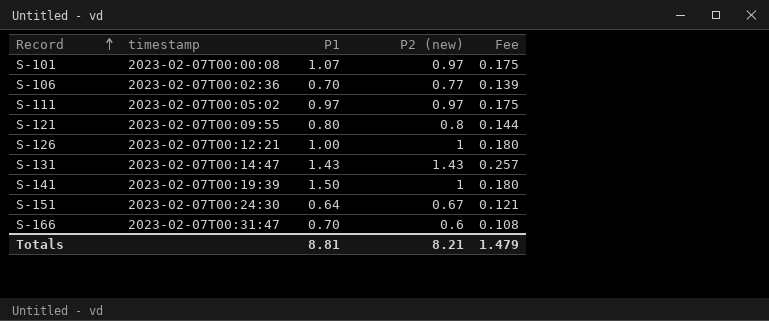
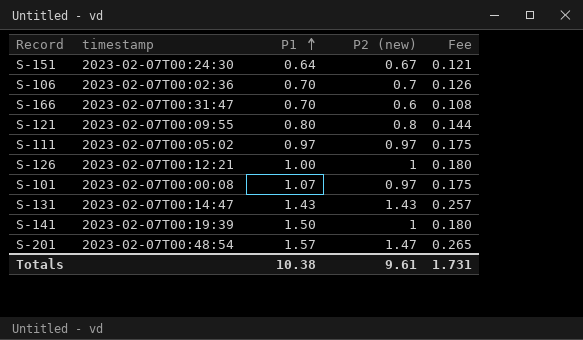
row order: Record ascending -> P1 ascending
S-106 | P2 (new): 0.77 -> 0.7
S-106 | Fee: 0.139 -> 0.126
row S-201: none -> 2023-02-07T00:48:54 | 1.57 | 1.47 | 0.265
Totals | P1: 8.81 -> 10.38
Totals | P2 (new): 8.21 -> 9.61
Totals | Fee: 1.479 -> 1.731

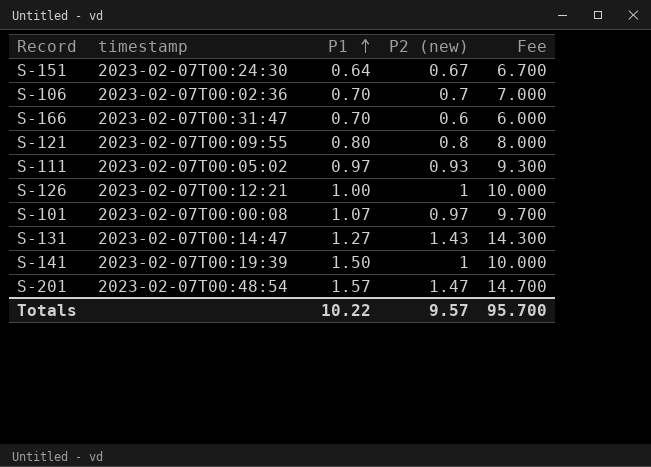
column Fee | formula: [P2 (new)] * 0.18 -> [P2 (new)] * 10
S-111 | P2 (new): 0.97 -> 0.93
S-131 | P1: 1.43 -> 1.27
Totals | P1: 10.38 -> 10.22
Totals | P2 (new): 9.61 -> 9.57
Totals | Fee: 1.731 -> 95.700

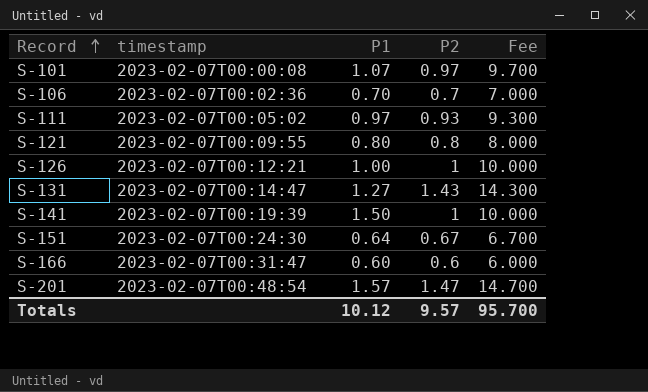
row order: P1 ascending -> Record ascending
column name: P2 (new) -> P2
S-166 | P1: 0.70 -> 0.60
Totals | P1: 10.22 -> 10.12

